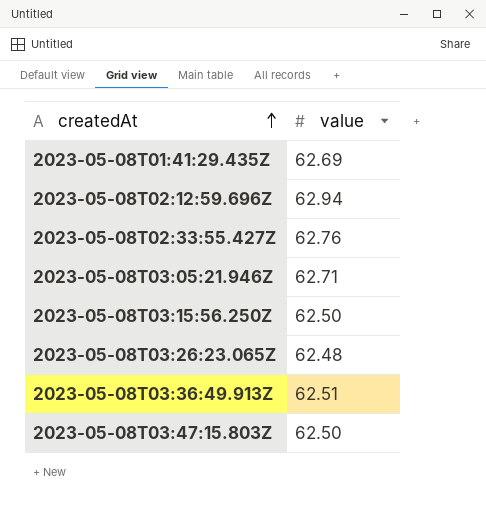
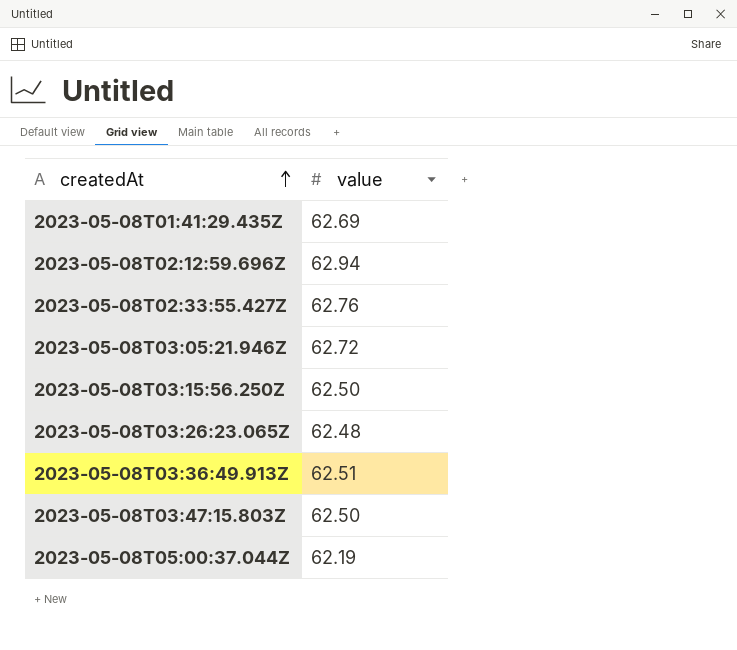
2023-05-08T03:05:21.946Z | value: 62.71 -> 62.72
row 2023-05-08T05:00:37.044Z: none -> 62.19

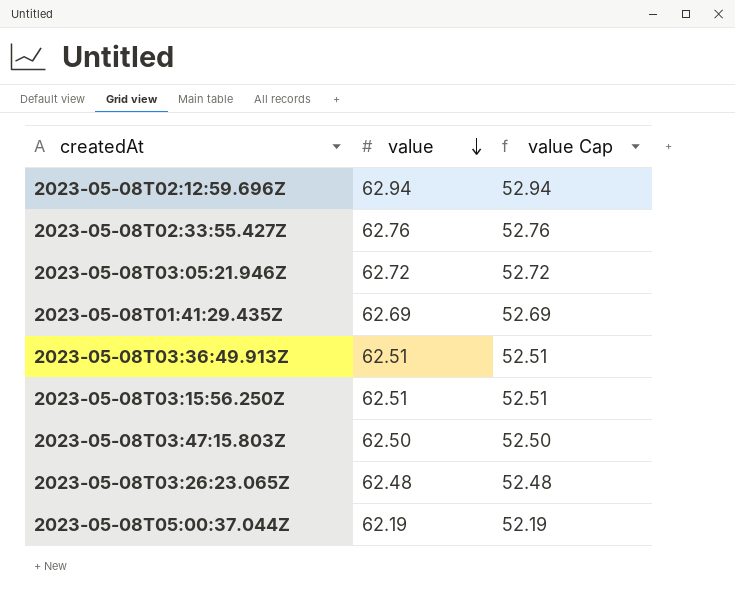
row order: createdAt ascending -> value descending
column value Cap | formula: none -> [value] - 10
2023-05-08T03:15:56.250Z | value: 62.50 -> 62.51

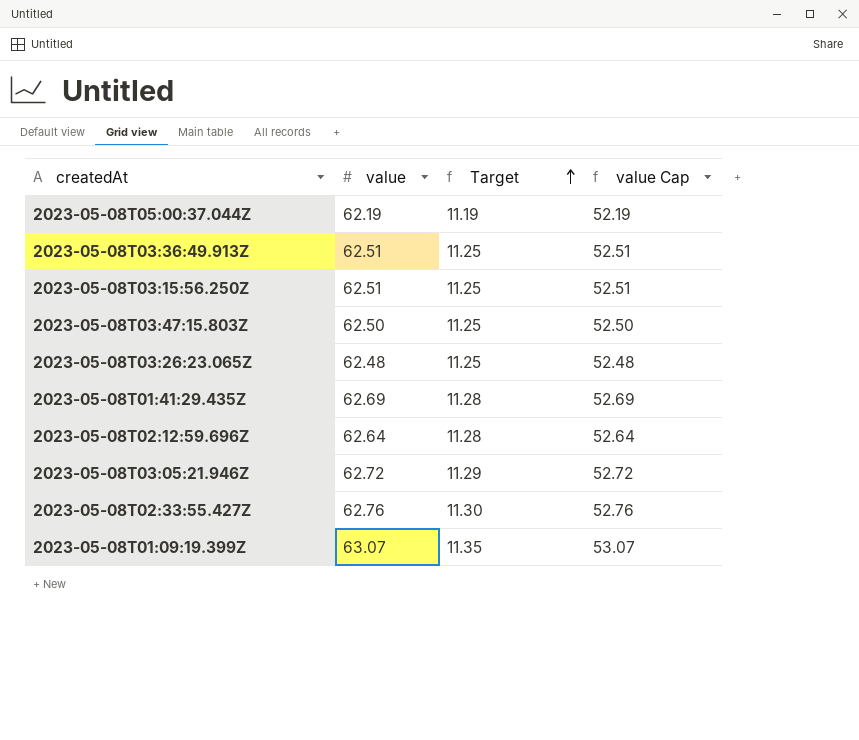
row order: value descending -> Target ascending
column Target | formula: none -> [value] * 0.18
2023-05-08T02:12:59.696Z | value: 62.94 -> 62.64
2023-05-08T02:12:59.696Z | value Cap: 52.94 -> 52.64
row 2023-05-08T01:09:19.399Z: none -> 63.07 | 11.35 | 53.07

